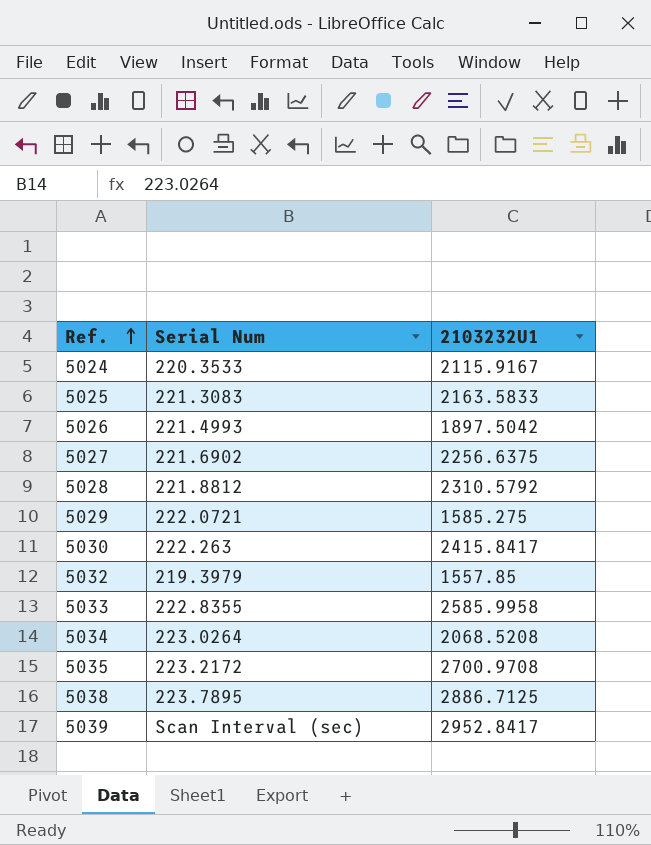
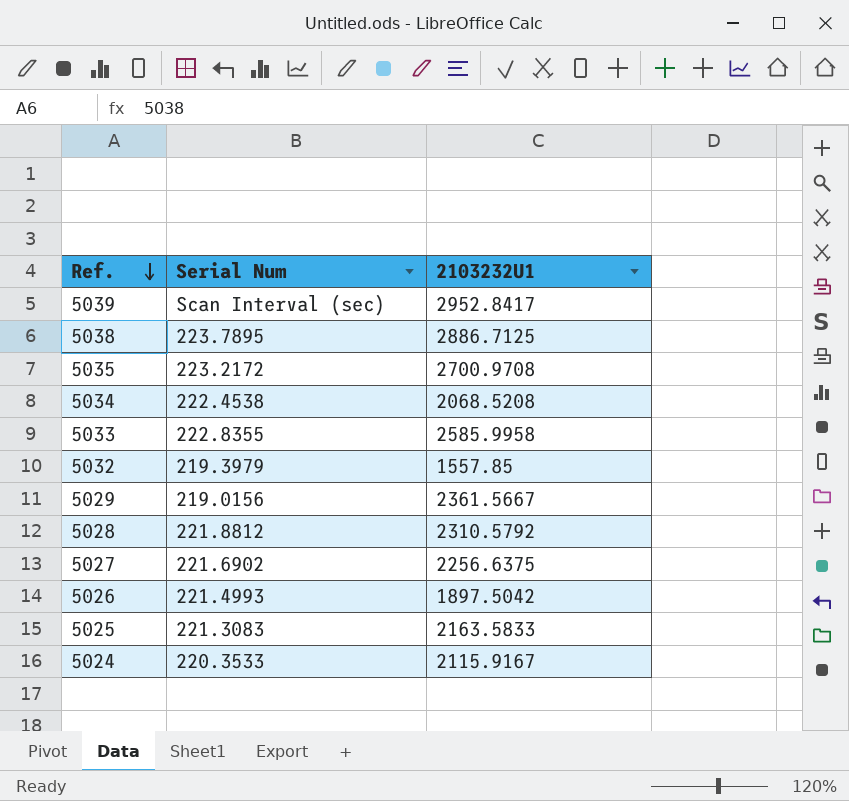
row order: Ref. ascending -> Ref. descending
row 5030: 222.263 | 2415.8417 -> none
5034 | Serial Num: 223.0264 -> 222.4538
5029 | Serial Num: 222.0721 -> 219.0156
5029 | 2103232U1: 1585.275 -> 2361.5667

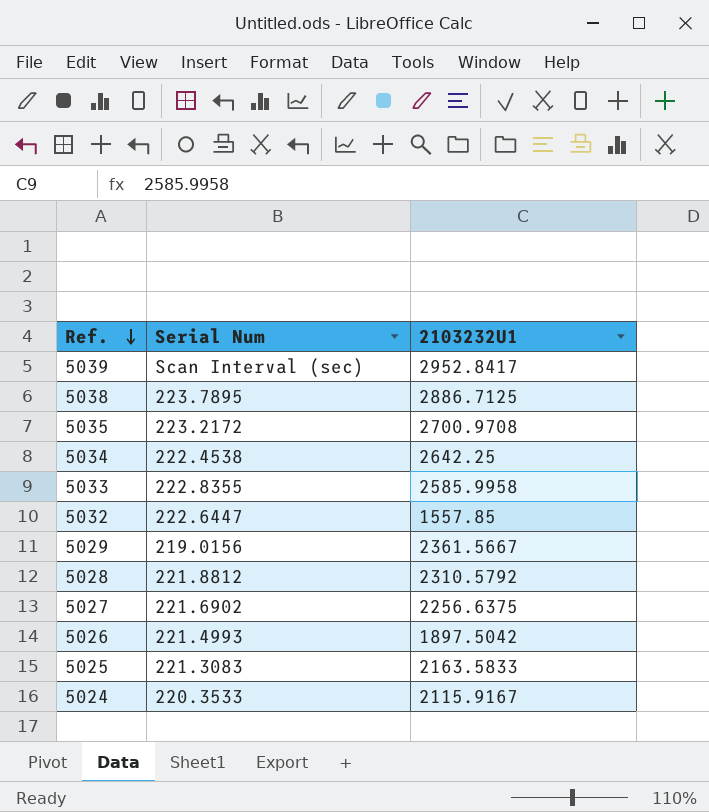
5034 | 2103232U1: 2068.5208 -> 2642.25
5032 | Serial Num: 219.3979 -> 222.6447

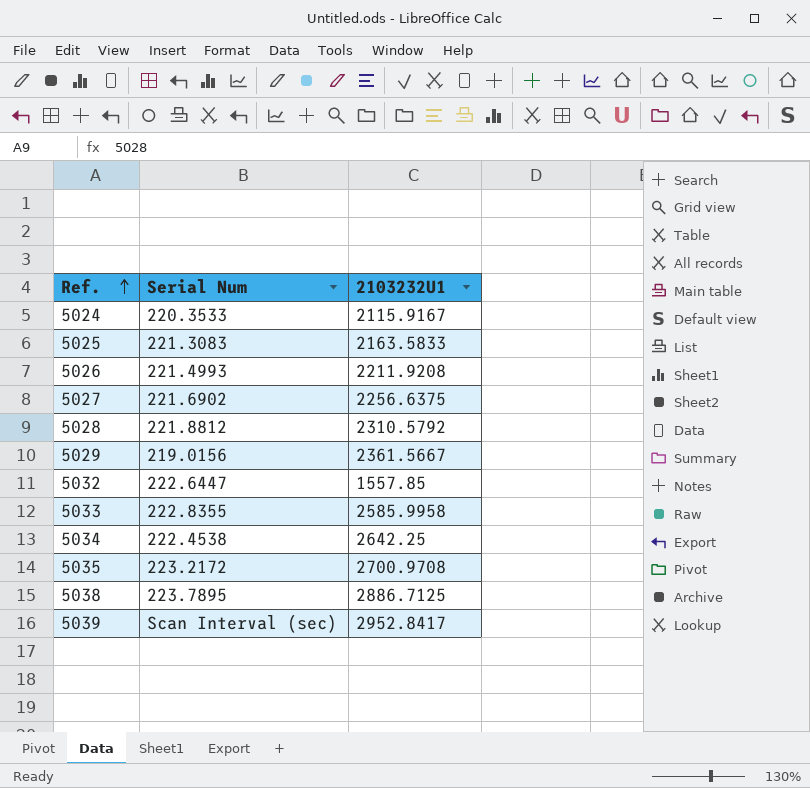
row order: Ref. descending -> Ref. ascending
5026 | 2103232U1: 1897.5042 -> 2211.9208

